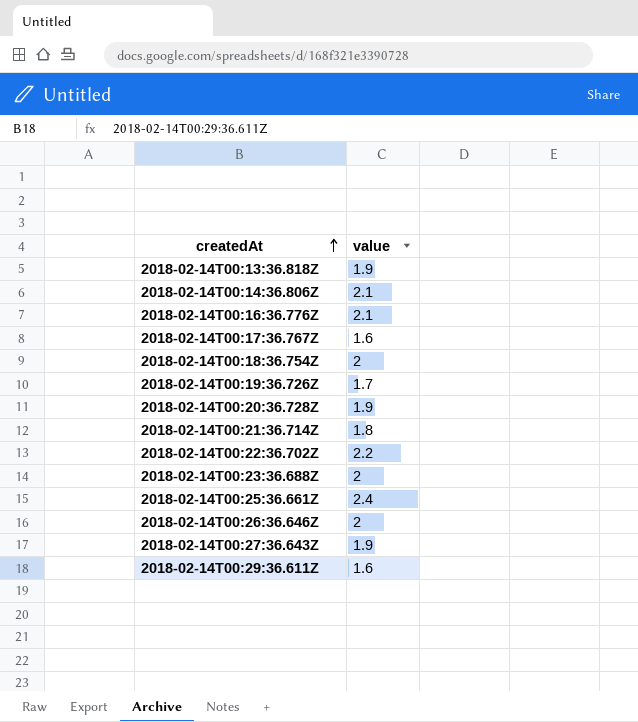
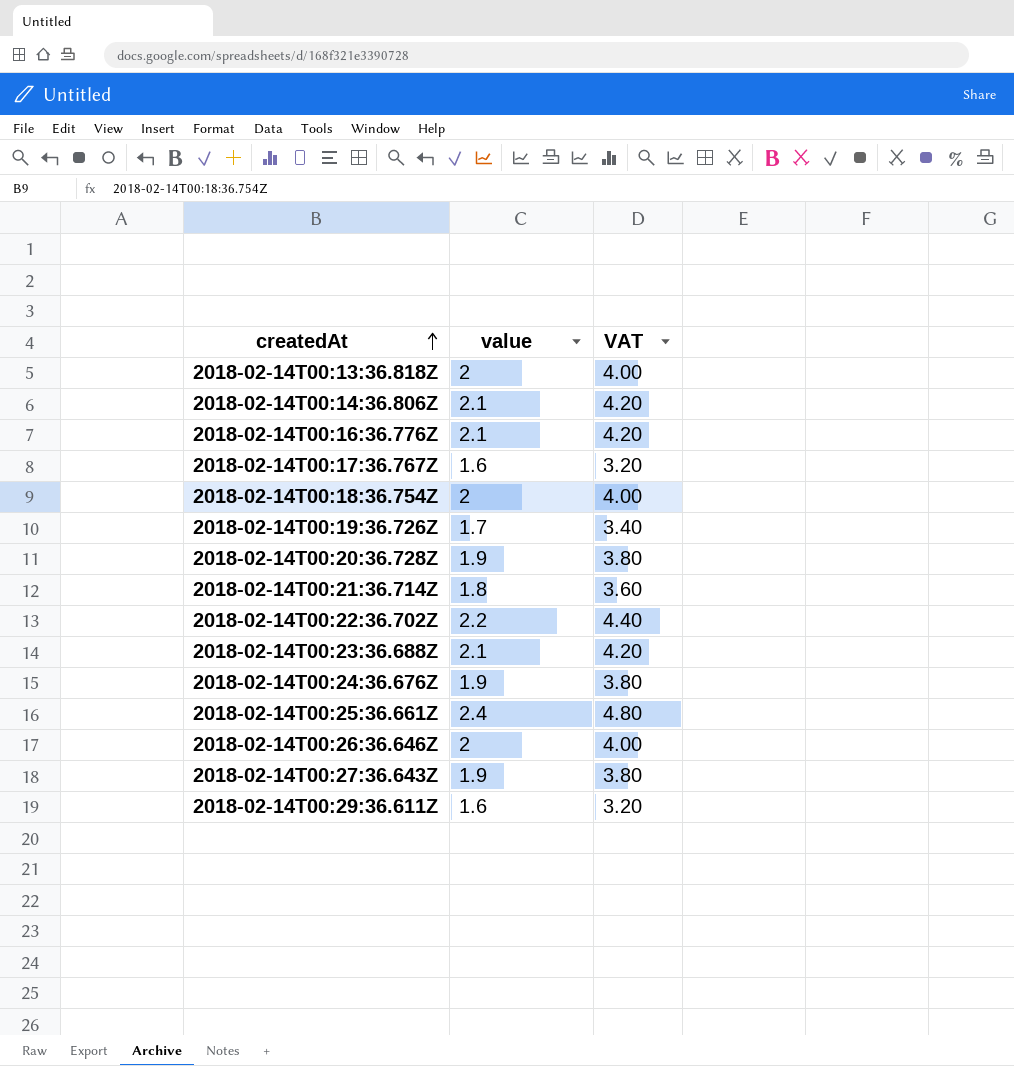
column VAT | formula: none -> [value] * 2
2018-02-14T00:13:36.818Z | value: 1.9 -> 2
2018-02-14T00:23:36.688Z | value: 2 -> 2.1
row 2018-02-14T00:24:36.676Z: none -> 1.9 | 3.80

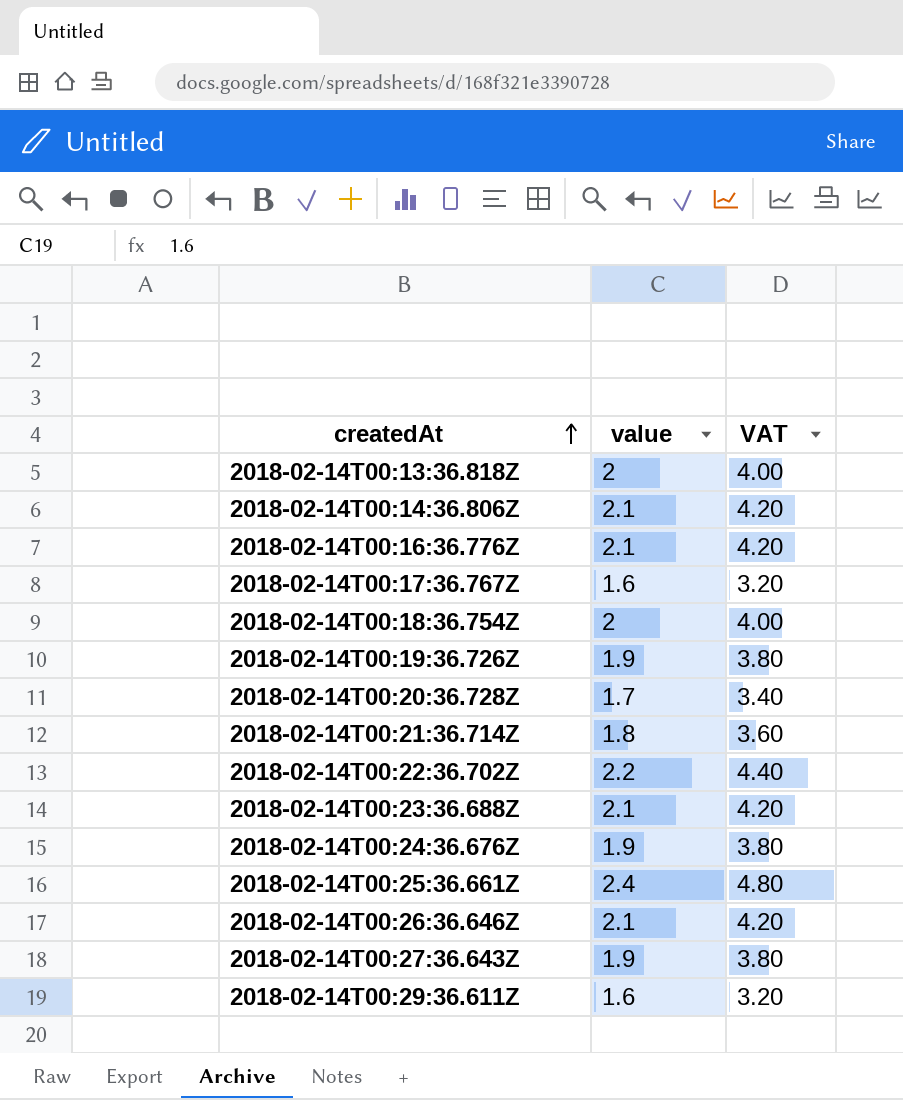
2018-02-14T00:19:36.726Z | value: 1.7 -> 1.9
2018-02-14T00:19:36.726Z | VAT: 3.40 -> 3.80
2018-02-14T00:20:36.728Z | value: 1.9 -> 1.7
2018-02-14T00:20:36.728Z | VAT: 3.80 -> 3.40
2018-02-14T00:26:36.646Z | value: 2 -> 2.1
2018-02-14T00:26:36.646Z | VAT: 4.00 -> 4.20

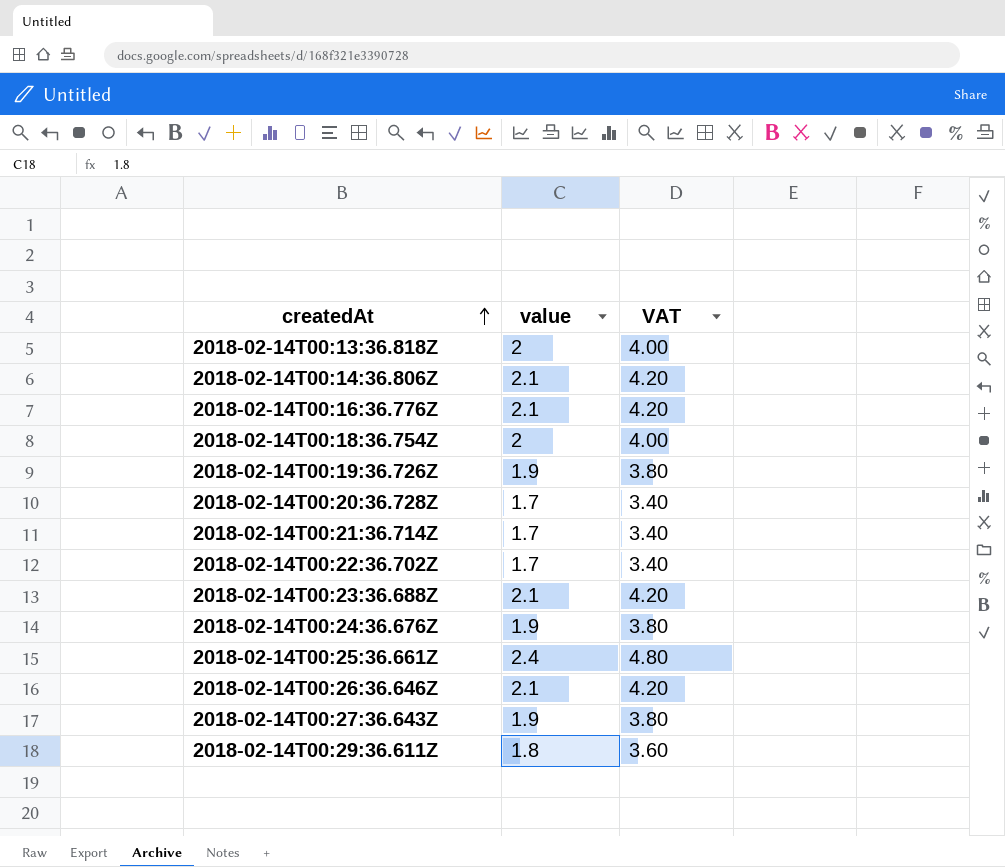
row 2018-02-14T00:17:36.767Z: 1.6 | 3.20 -> none
2018-02-14T00:21:36.714Z | value: 1.8 -> 1.7
2018-02-14T00:21:36.714Z | VAT: 3.60 -> 3.40
2018-02-14T00:22:36.702Z | value: 2.2 -> 1.7
2018-02-14T00:22:36.702Z | VAT: 4.40 -> 3.40
2018-02-14T00:29:36.611Z | value: 1.6 -> 1.8
2018-02-14T00:29:36.611Z | VAT: 3.20 -> 3.60

